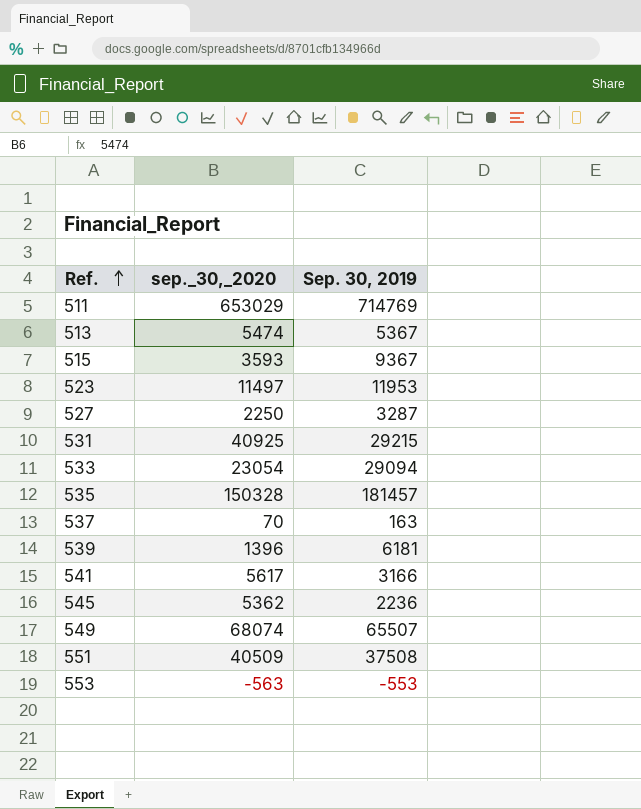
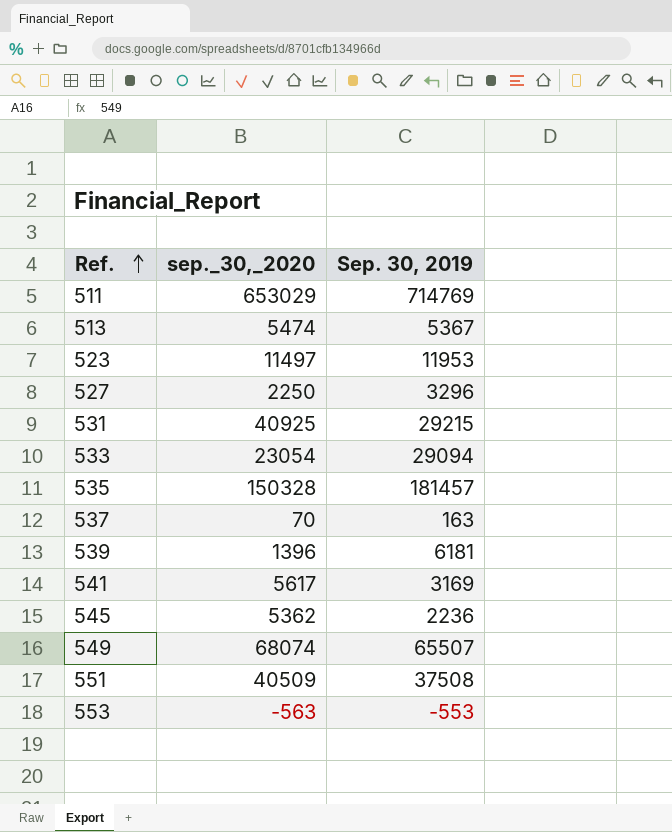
row 515: 3593 | 9367 -> none
527 | Sep. 30, 2019: 3287 -> 3296
541 | Sep. 30, 2019: 3166 -> 3169

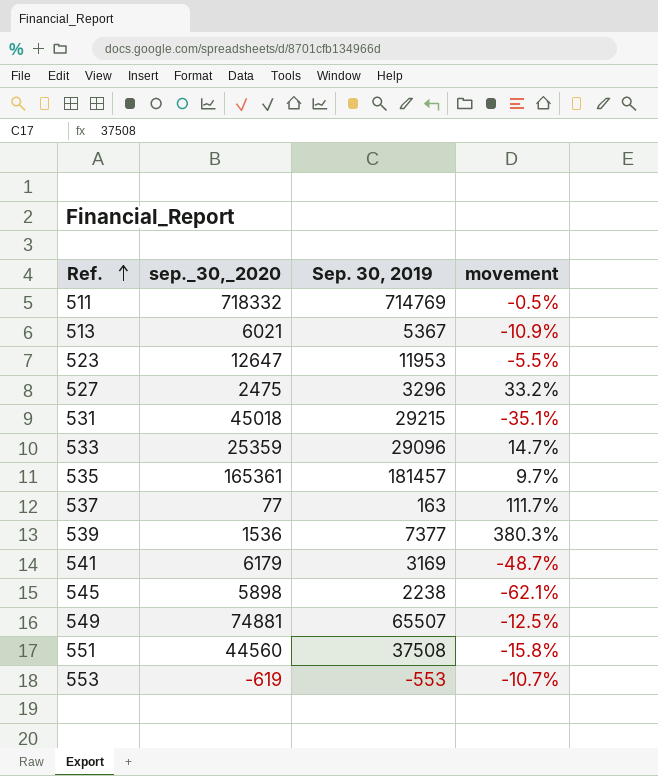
column movement | formula: none -> ([Sep. 30, 2019] - [sep._30,_2020]) / [sep._30,_2020]
511 | sep._30,_2020: 653029 -> 718332
513 | sep._30,_2020: 5474 -> 6021
523 | sep._30,_2020: 11497 -> 12647
527 | sep._30,_2020: 2250 -> 2475
531 | sep._30,_2020: 40925 -> 45018
533 | sep._30,_2020: 23054 -> 25359
533 | Sep. 30, 2019: 29094 -> 29096
535 | sep._30,_2020: 150328 -> 165361
537 | sep._30,_2020: 70 -> 77
539 | sep._30,_2020: 1396 -> 1536
539 | Sep. 30, 2019: 6181 -> 7377
541 | sep._30,_2020: 5617 -> 6179
545 | sep._30,_2020: 5362 -> 5898
545 | Sep. 30, 2019: 2236 -> 2238
549 | sep._30,_2020: 68074 -> 74881
551 | sep._30,_2020: 40509 -> 44560
553 | sep._30,_2020: -563 -> -619

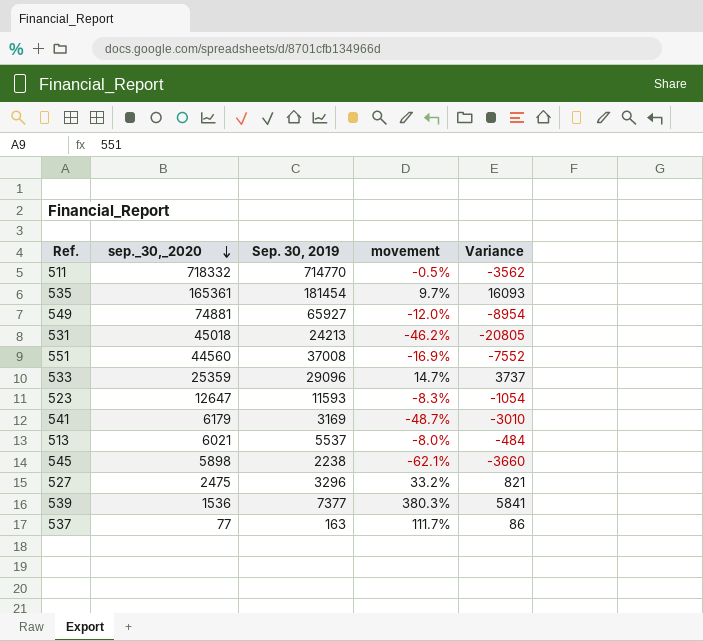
row order: Ref. ascending -> sep._30,_2020 descending
column Variance | formula: none -> [Sep. 30, 2019] - [sep._30,_2020]
row 553: -619 | -553 | -10.7% -> none
511 | Sep. 30, 2019: 714769 -> 714770
535 | Sep. 30, 2019: 181457 -> 181454
549 | Sep. 30, 2019: 65507 -> 65927
549 | movement: -12.5% -> -12.0%
531 | Sep. 30, 2019: 29215 -> 24213
531 | movement: -35.1% -> -46.2%
551 | Sep. 30, 2019: 37508 -> 37008
551 | movement: -15.8% -> -16.9%
523 | Sep. 30, 2019: 11953 -> 11593
523 | movement: -5.5% -> -8.3%
513 | Sep. 30, 2019: 5367 -> 5537
513 | movement: -10.9% -> -8.0%

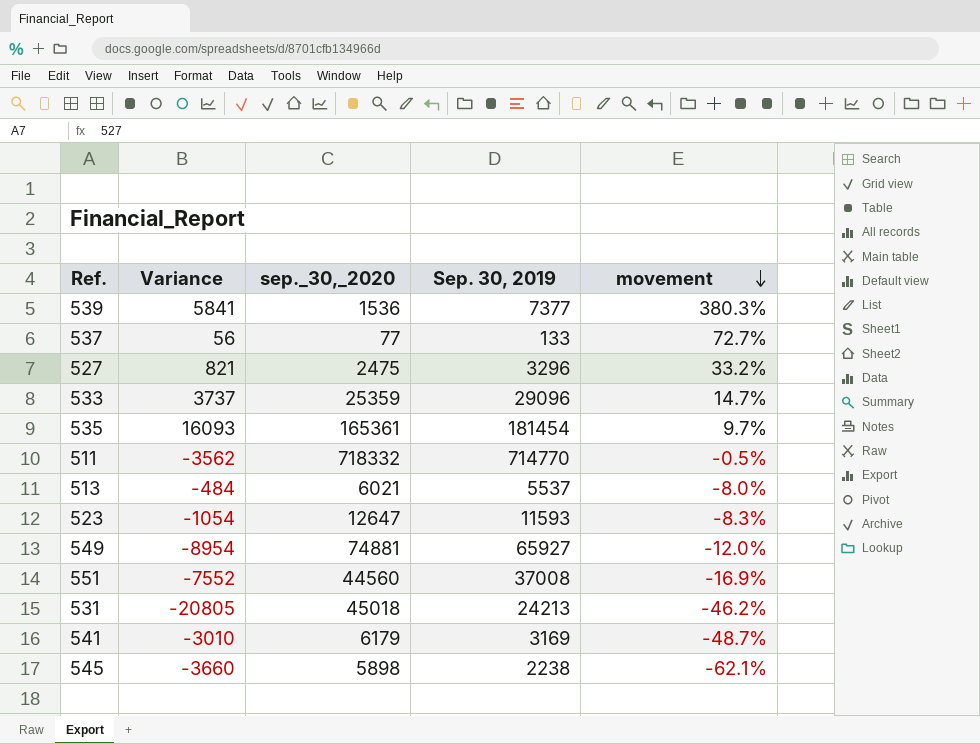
row order: sep._30,_2020 descending -> movement descending
column Variance | position: 5 -> 2
537 | Variance: 86 -> 56
537 | Sep. 30, 2019: 163 -> 133
537 | movement: 111.7% -> 72.7%

